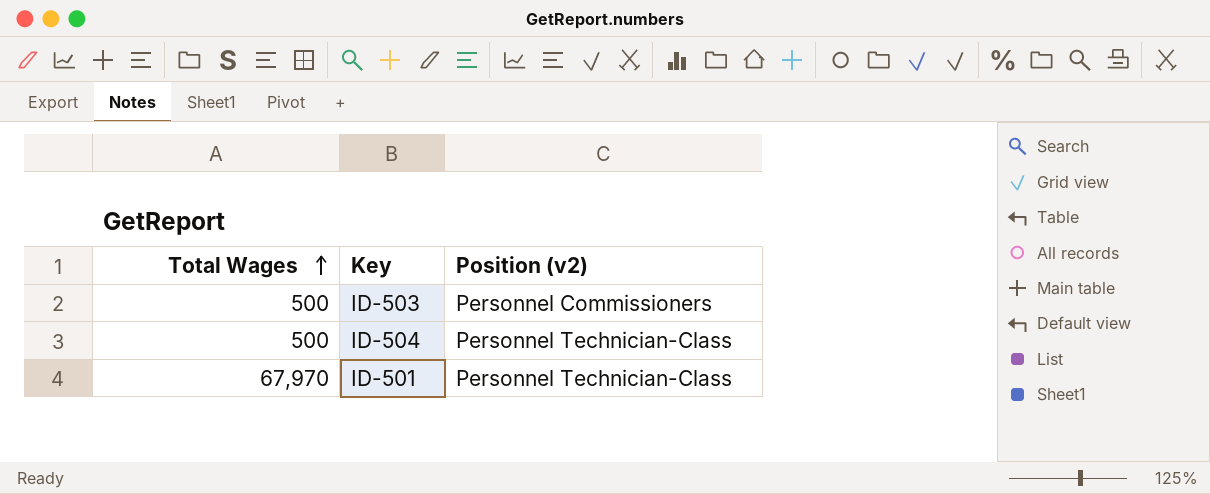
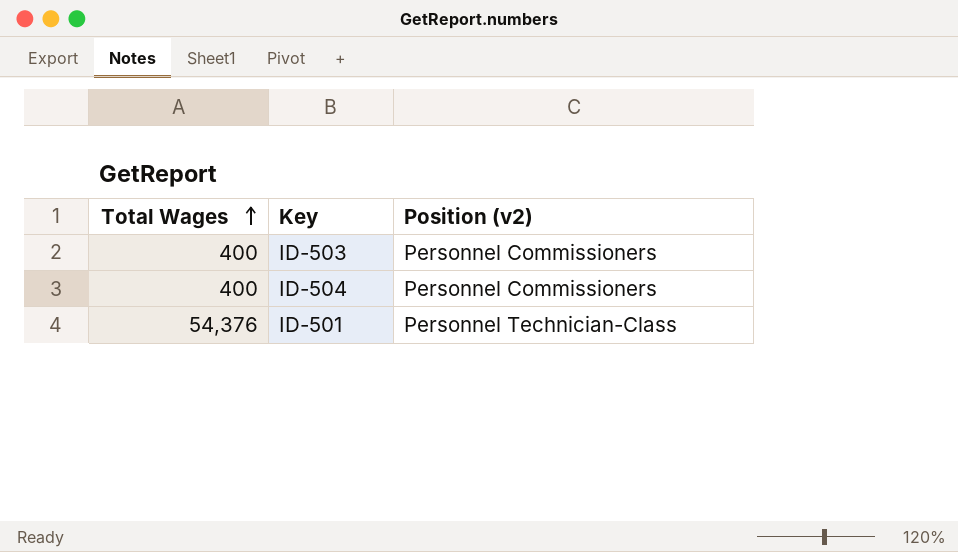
ID-503 | Total Wages: 500 -> 400
ID-504 | Total Wages: 500 -> 400
ID-504 | Position (v2): Personnel Technician-Class -> Personnel Commissioners
ID-501 | Total Wages: 67,970 -> 54,376

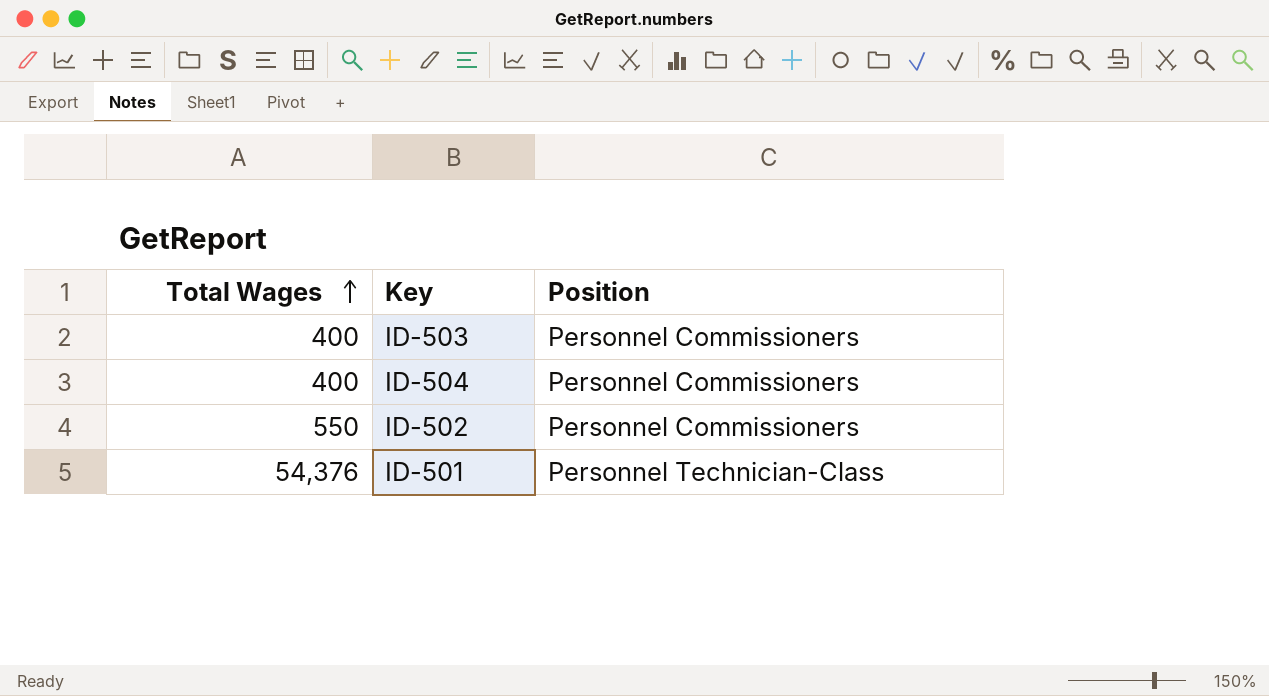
column name: Position (v2) -> Position
row ID-502: none -> 550 | Personnel Commissioners

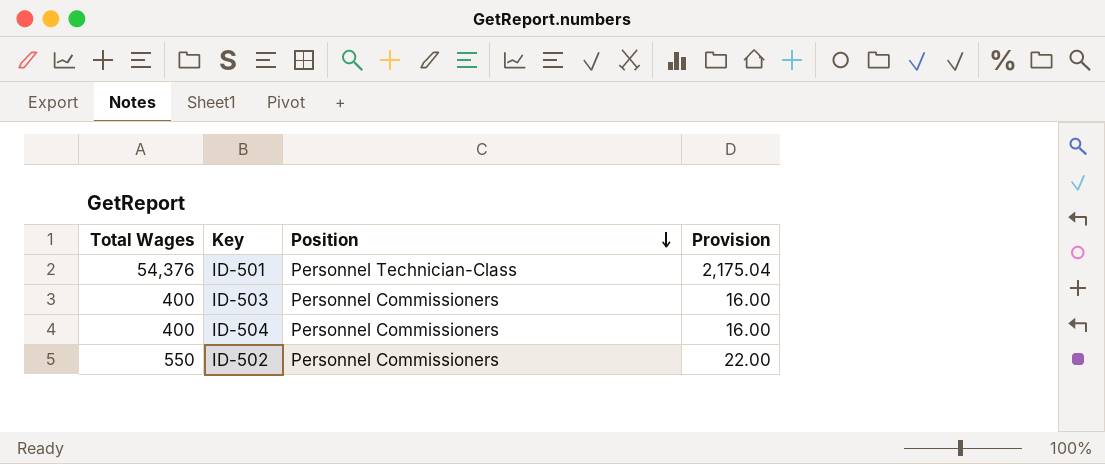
row order: Total Wages ascending -> Position descending
column Provision | formula: none -> [Total Wages] * 0.04

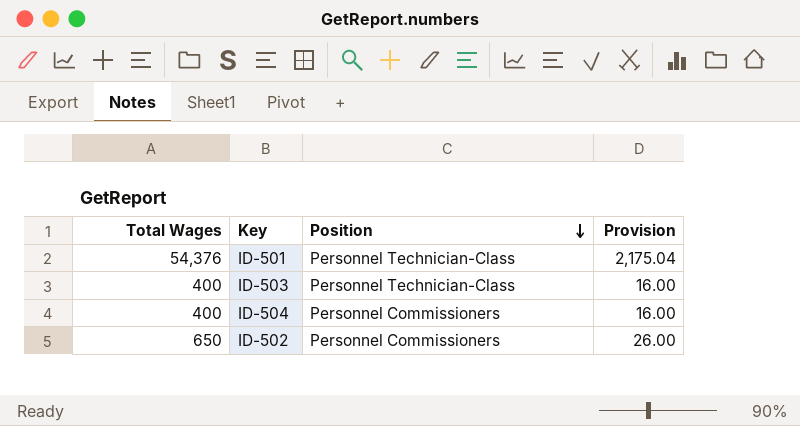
ID-503 | Position: Personnel Commissioners -> Personnel Technician-Class
ID-502 | Total Wages: 550 -> 650
ID-502 | Provision: 22.00 -> 26.00

